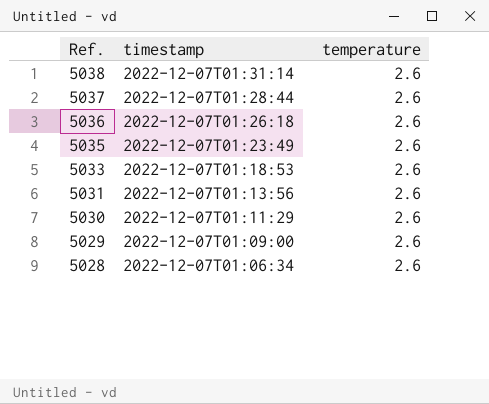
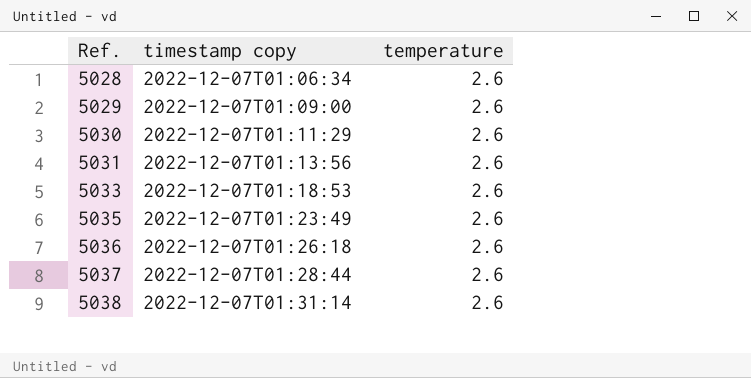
row order: Ref. descending -> Ref. ascending
column name: timestamp -> timestamp copy

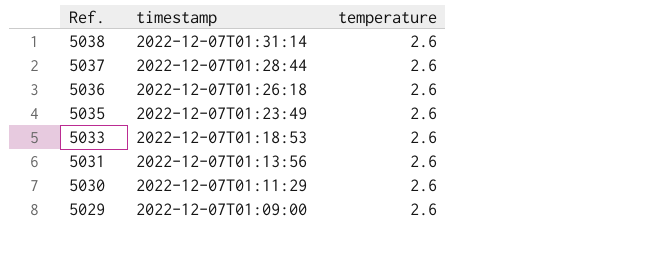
row order: Ref. ascending -> Ref. descending
column name: timestamp copy -> timestamp
row 5028: 2022-12-07T01:06:34 | 2.6 -> none

